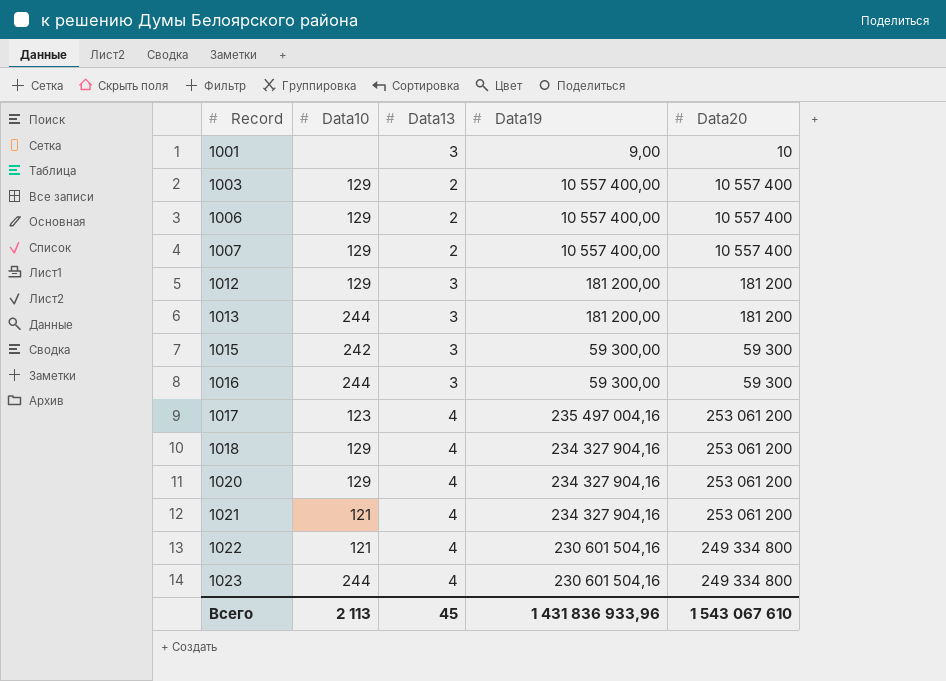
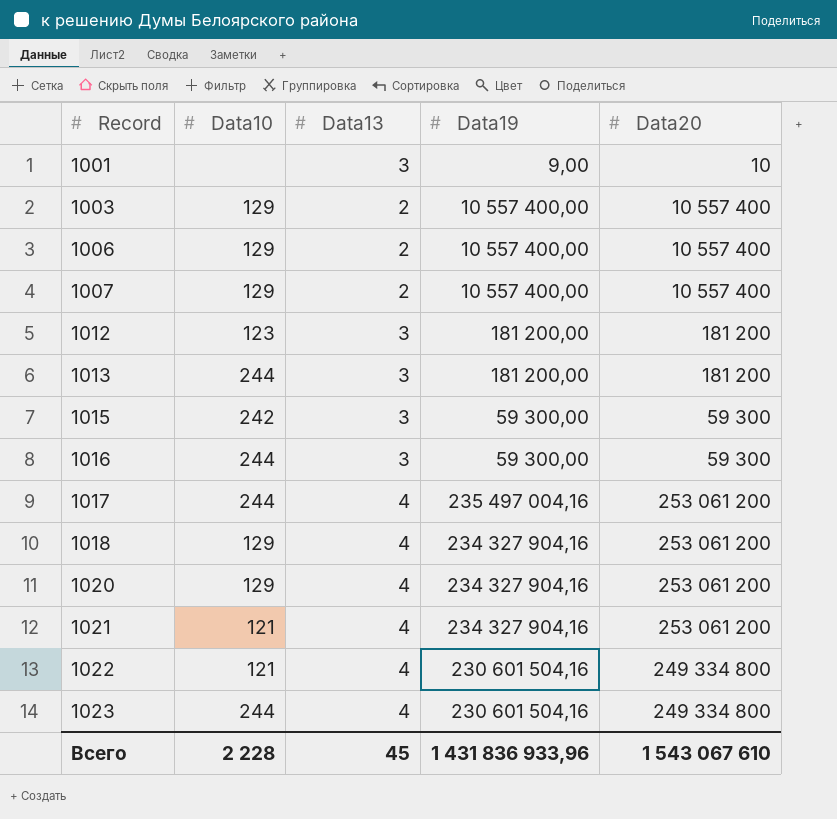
1012 | Data10: 129 -> 123
1017 | Data10: 123 -> 244
Всего | Data10: 2 113 -> 2 228

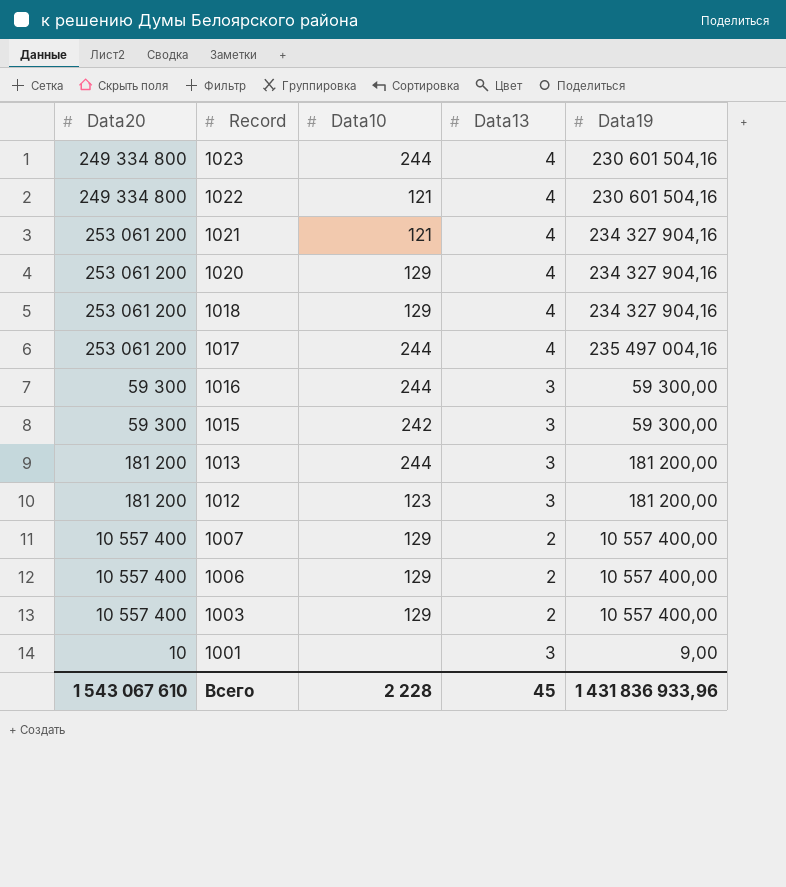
row order: Record ascending -> Record descending
column Data20 | position: 5 -> 1

